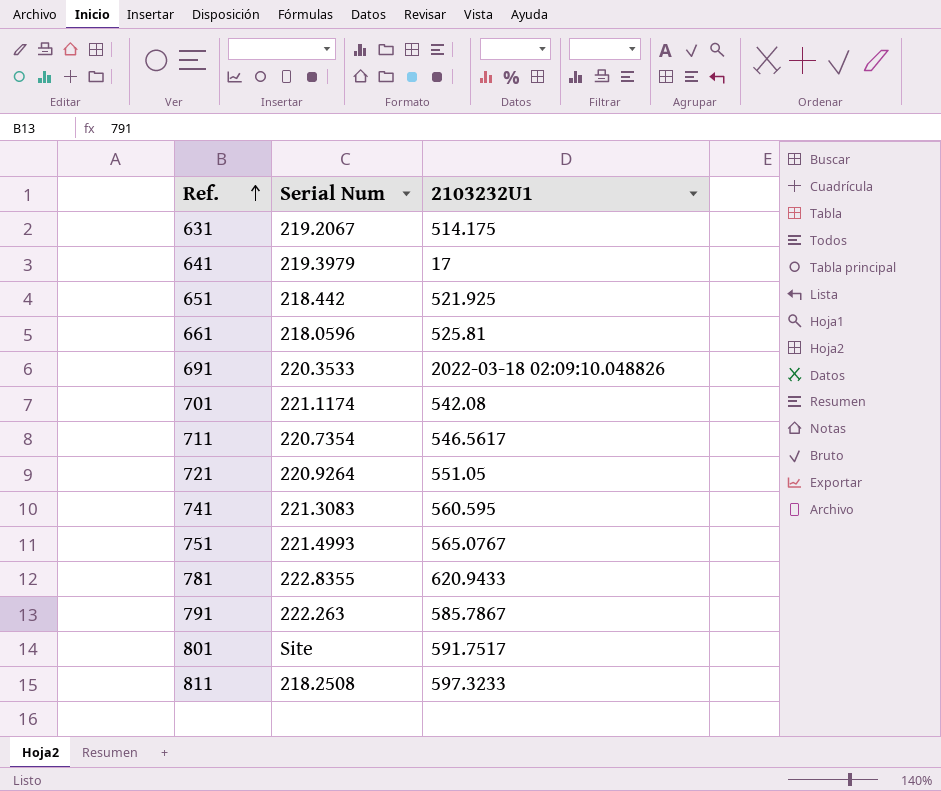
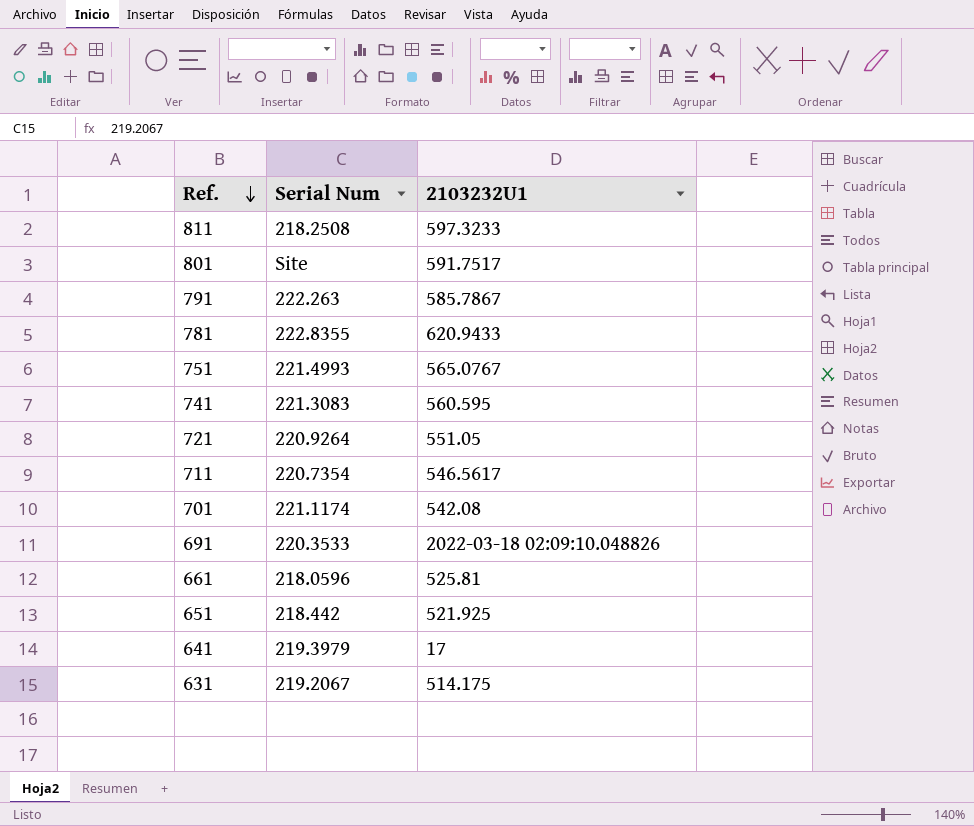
row order: Ref. ascending -> Ref. descending

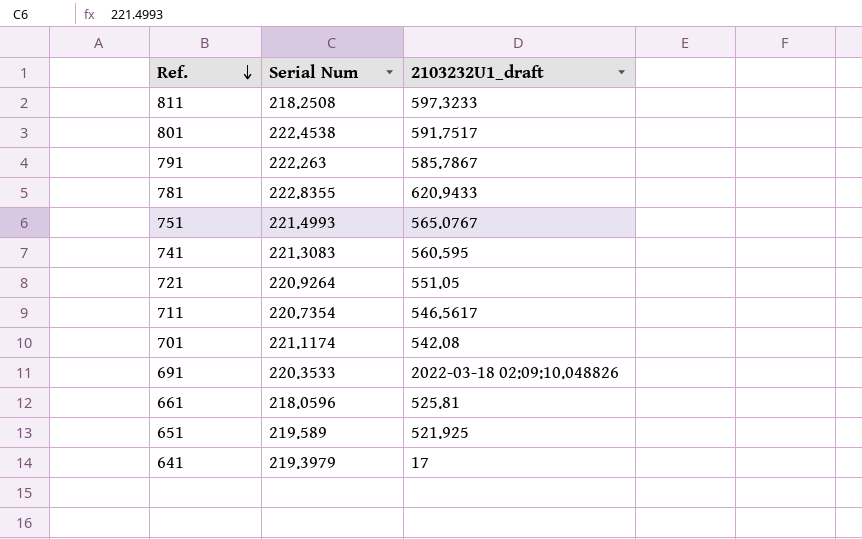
column name: 2103232U1 -> 2103232U1_draft
row 631: 219.2067 | 514.175 -> none
801 | Serial Num: Site -> 222.4538
651 | Serial Num: 218.442 -> 219.589

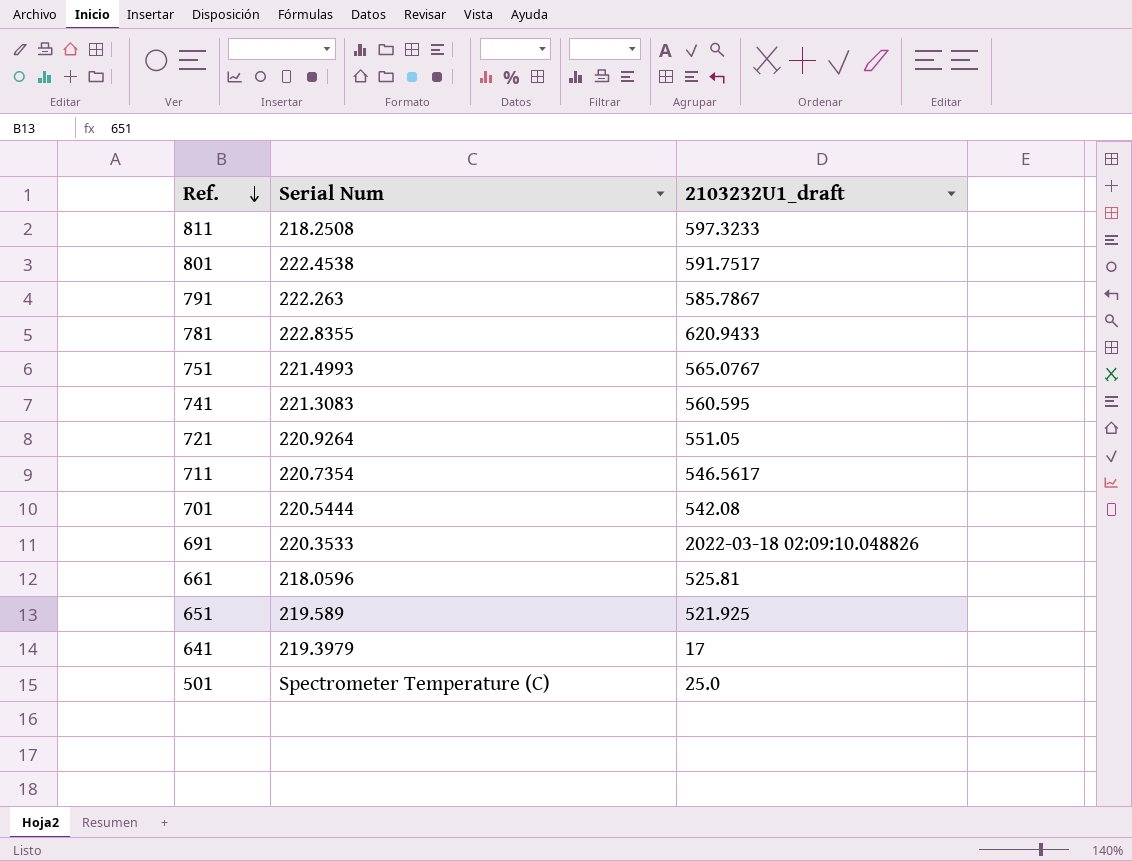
701 | Serial Num: 221.1174 -> 220.5444
row 501: none -> Spectrometer Temperature (C) | 25.0

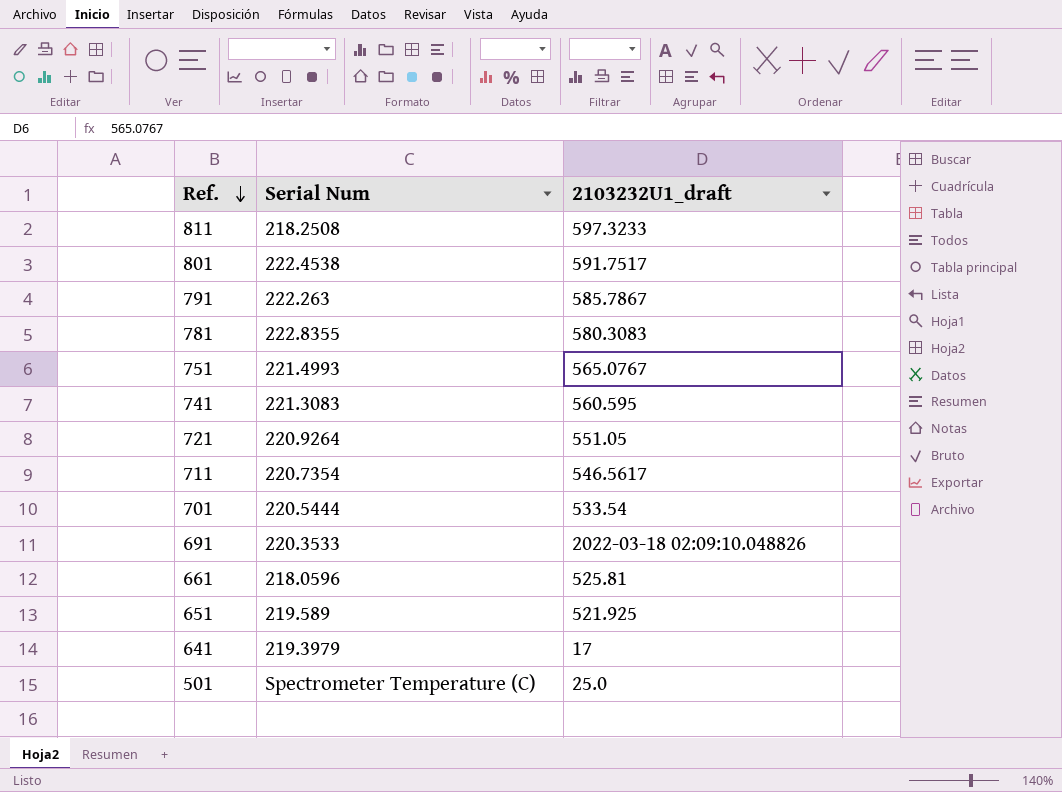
781 | 2103232U1_draft: 620.9433 -> 580.3083
701 | 2103232U1_draft: 542.08 -> 533.54

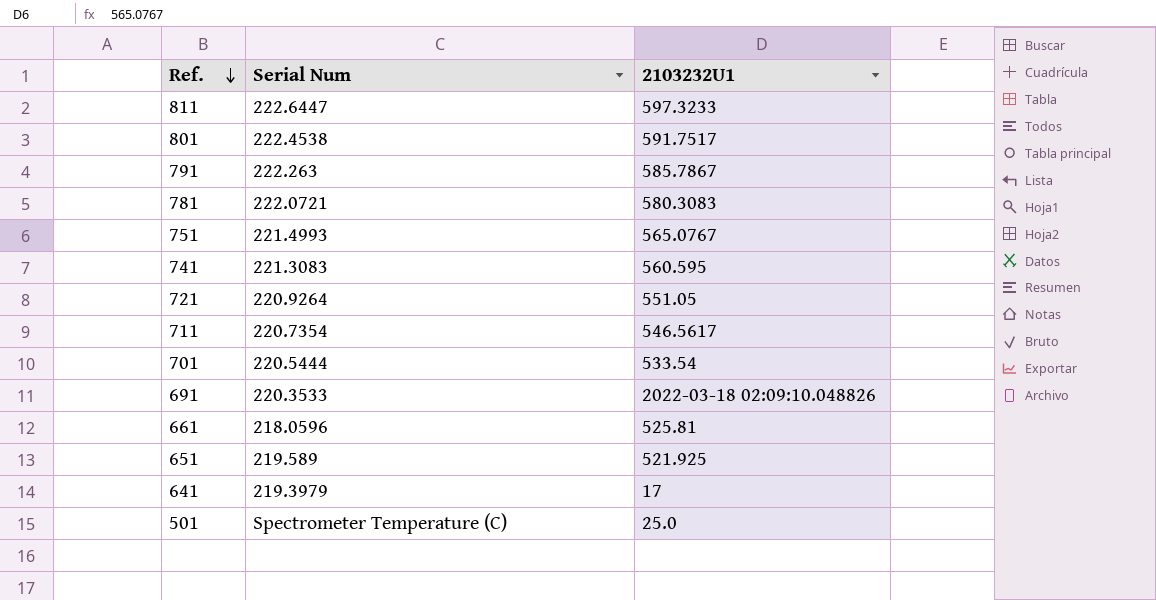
column name: 2103232U1_draft -> 2103232U1
811 | Serial Num: 218.2508 -> 222.6447
781 | Serial Num: 222.8355 -> 222.0721

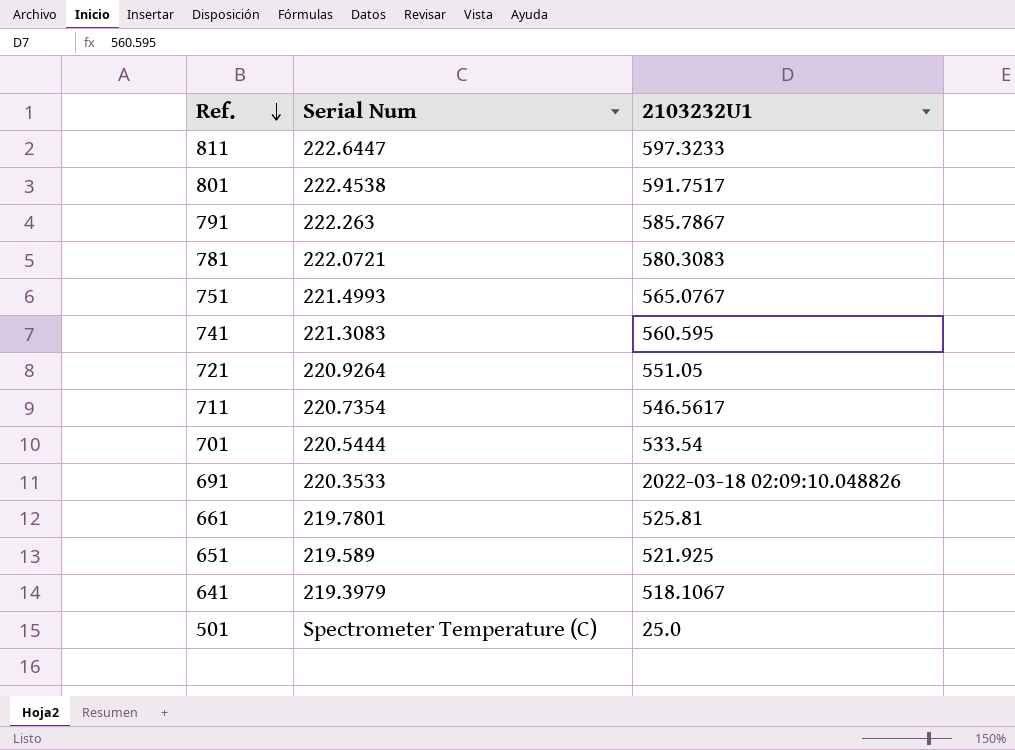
661 | Serial Num: 218.0596 -> 219.7801
641 | 2103232U1: 17 -> 518.1067

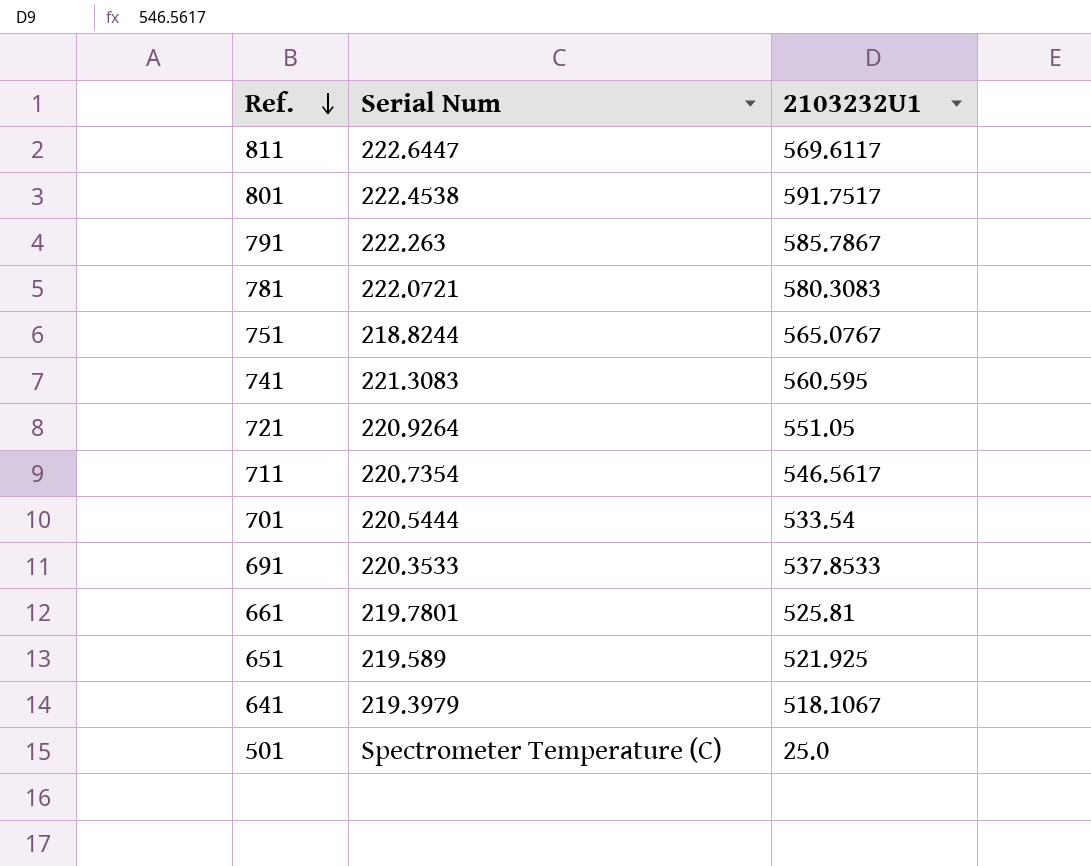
811 | 2103232U1: 597.3233 -> 569.6117
751 | Serial Num: 221.4993 -> 218.8244
691 | 2103232U1: 2022-03-18 02:09:10.048826 -> 537.8533

